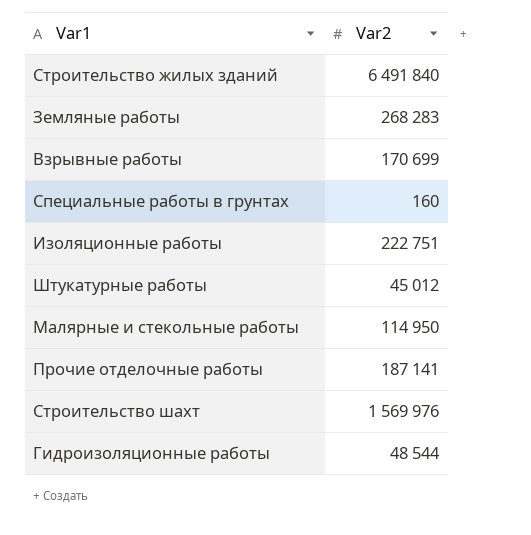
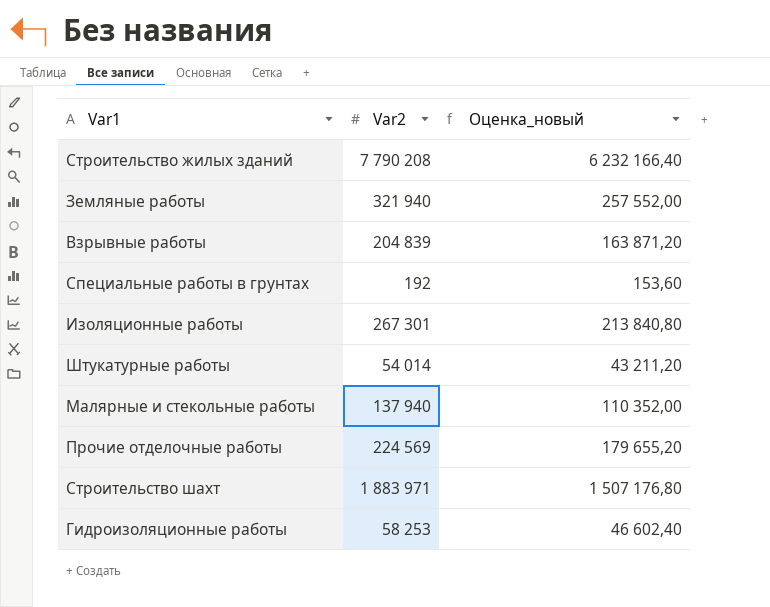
column Оценка_новый | formula: none -> [Var2] * 0,8
Строительство жилых зданий | Var2: 6 491 840 -> 7 790 208
Земляные работы | Var2: 268 283 -> 321 940
Взрывные работы | Var2: 170 699 -> 204 839
Специальные работы в грунтах | Var2: 160 -> 192
Изоляционные работы | Var2: 222 751 -> 267 301
Штукатурные работы | Var2: 45 012 -> 54 014
Малярные и стекольные работы | Var2: 114 950 -> 137 940
Прочие отделочные работы | Var2: 187 141 -> 224 569
Строительство шахт | Var2: 1 569 976 -> 1 883 971
Гидроизоляционные работы | Var2: 48 544 -> 58 253

